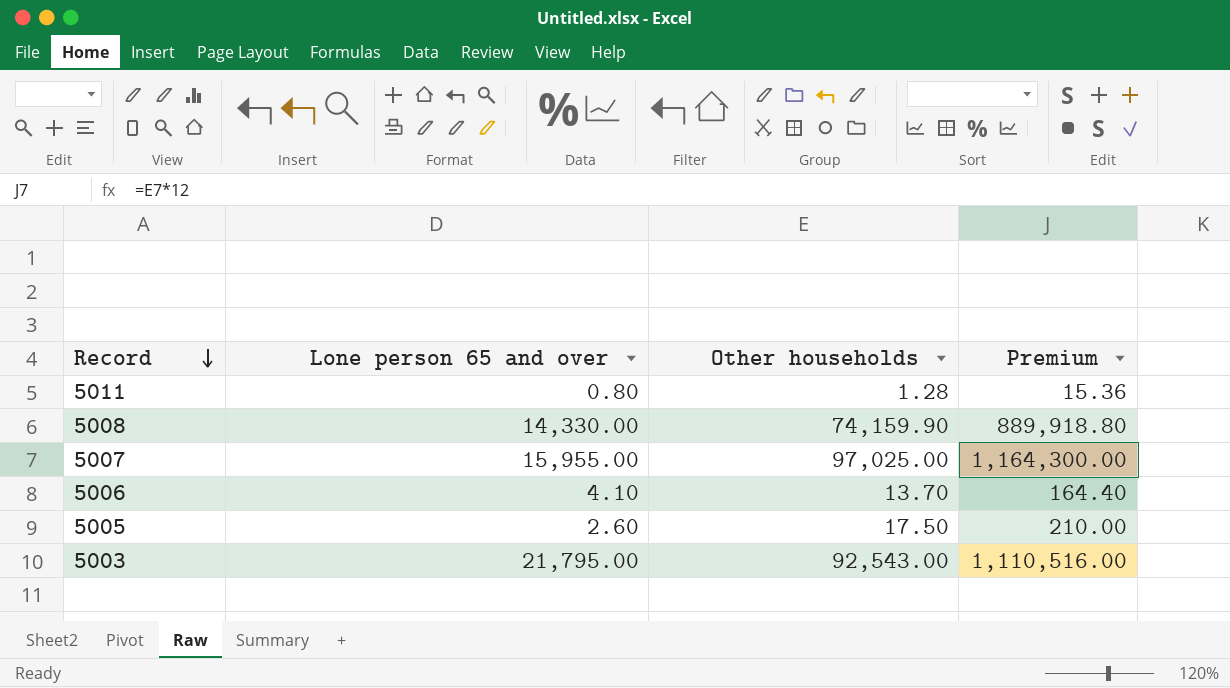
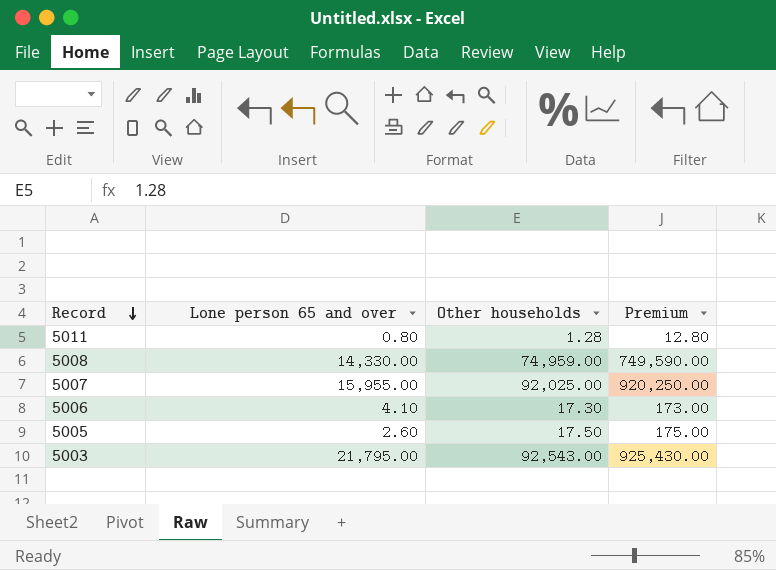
column Premium | formula: [Other households] * 12 -> [Other households] * 10
5008 | Other households: 74,159.90 -> 74,959.00
5007 | Other households: 97,025.00 -> 92,025.00
5006 | Other households: 13.70 -> 17.30

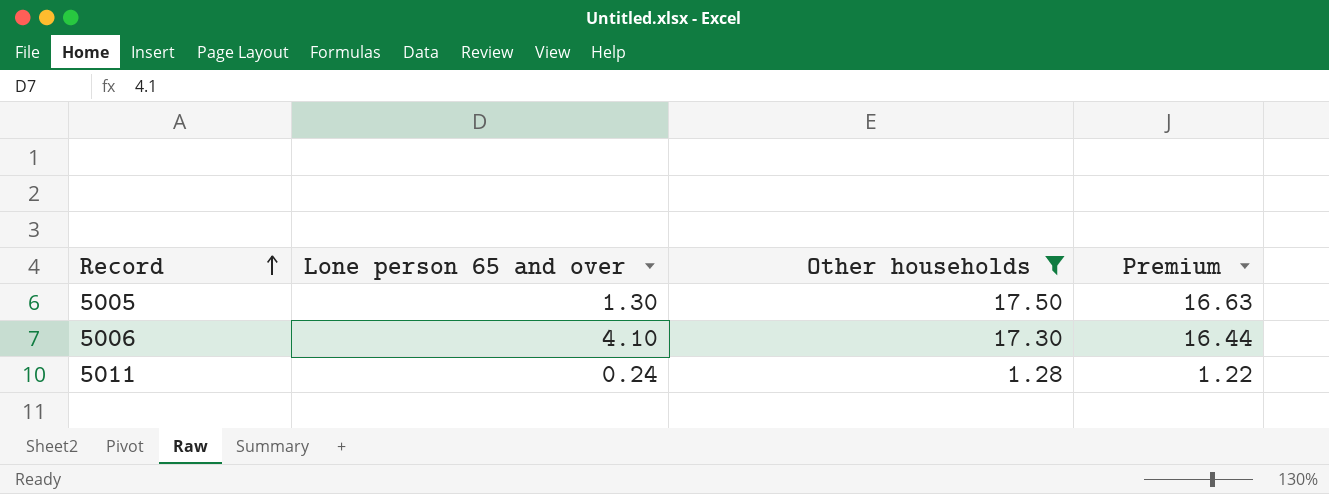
filter: none -> Other households <= 17.50
row order: Record descending -> Record ascending
column Premium | formula: [Other households] * 10 -> [Other households] * 0.95
5005 | Lone person 65 and over: 2.60 -> 1.30
5011 | Lone person 65 and over: 0.80 -> 0.24

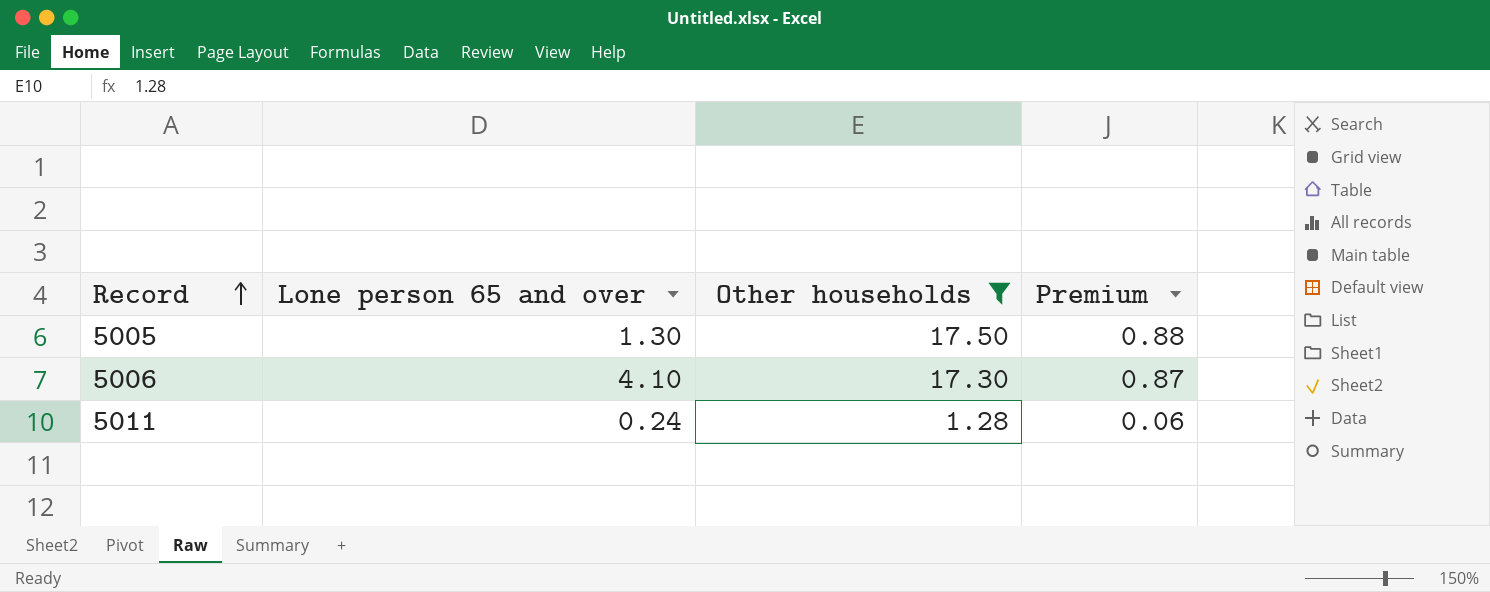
column Premium | formula: [Other households] * 0.95 -> [Other households] * 0.05

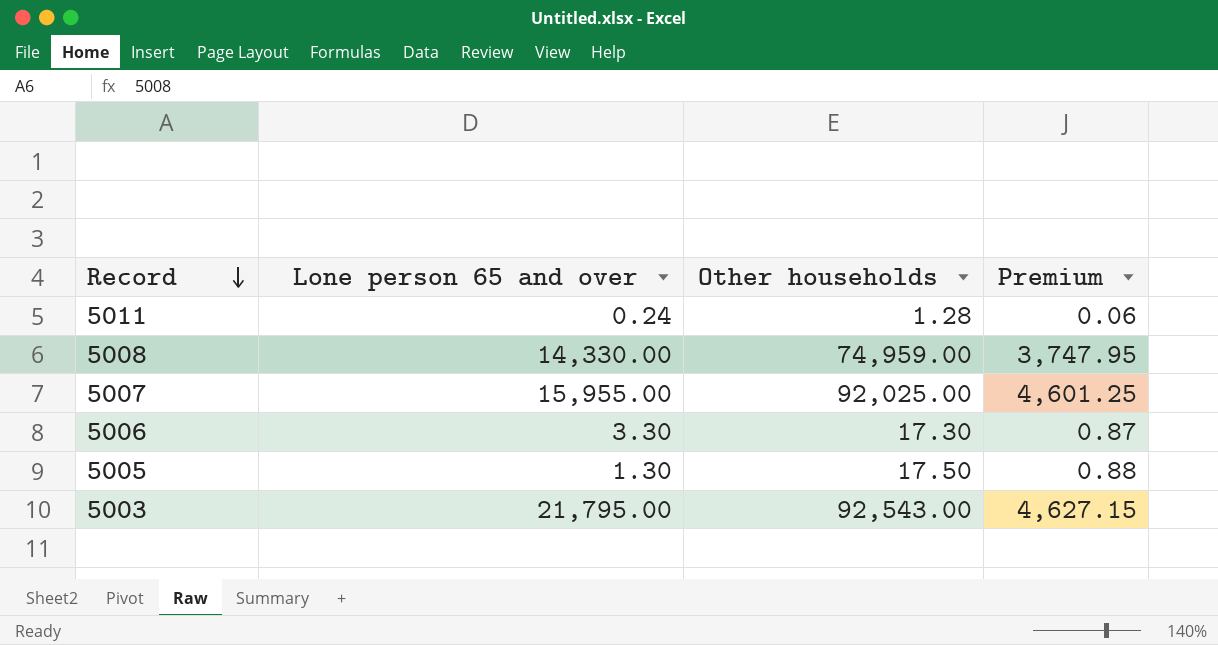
filter: Other households <= 17.50 -> none
row order: Record ascending -> Record descending
5006 | Lone person 65 and over: 4.10 -> 3.30

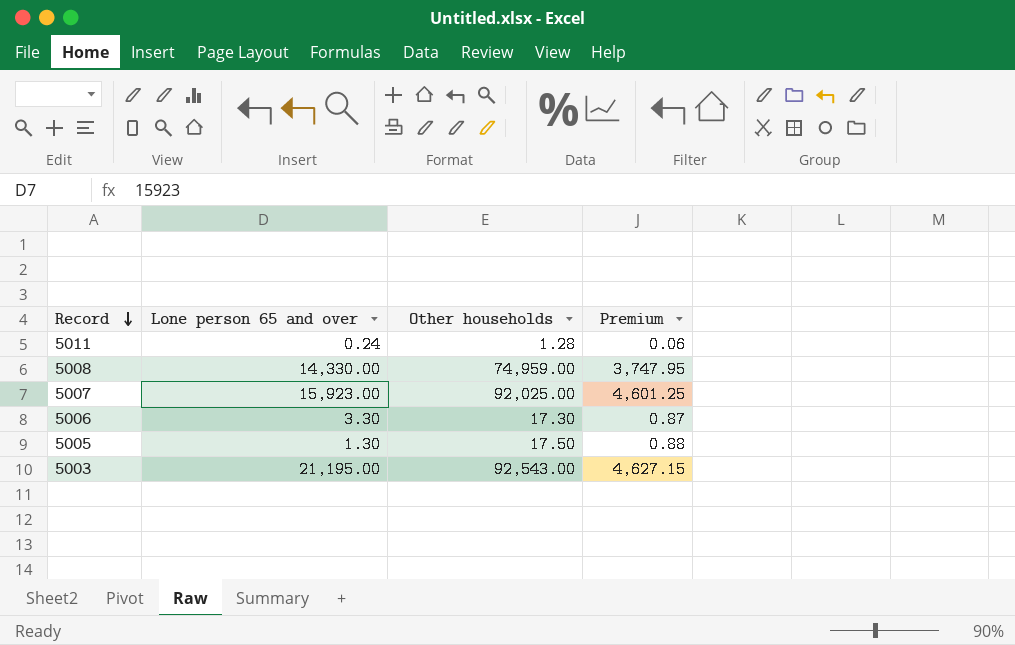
5007 | Lone person 65 and over: 15,955.00 -> 15,923.00
5003 | Lone person 65 and over: 21,795.00 -> 21,195.00

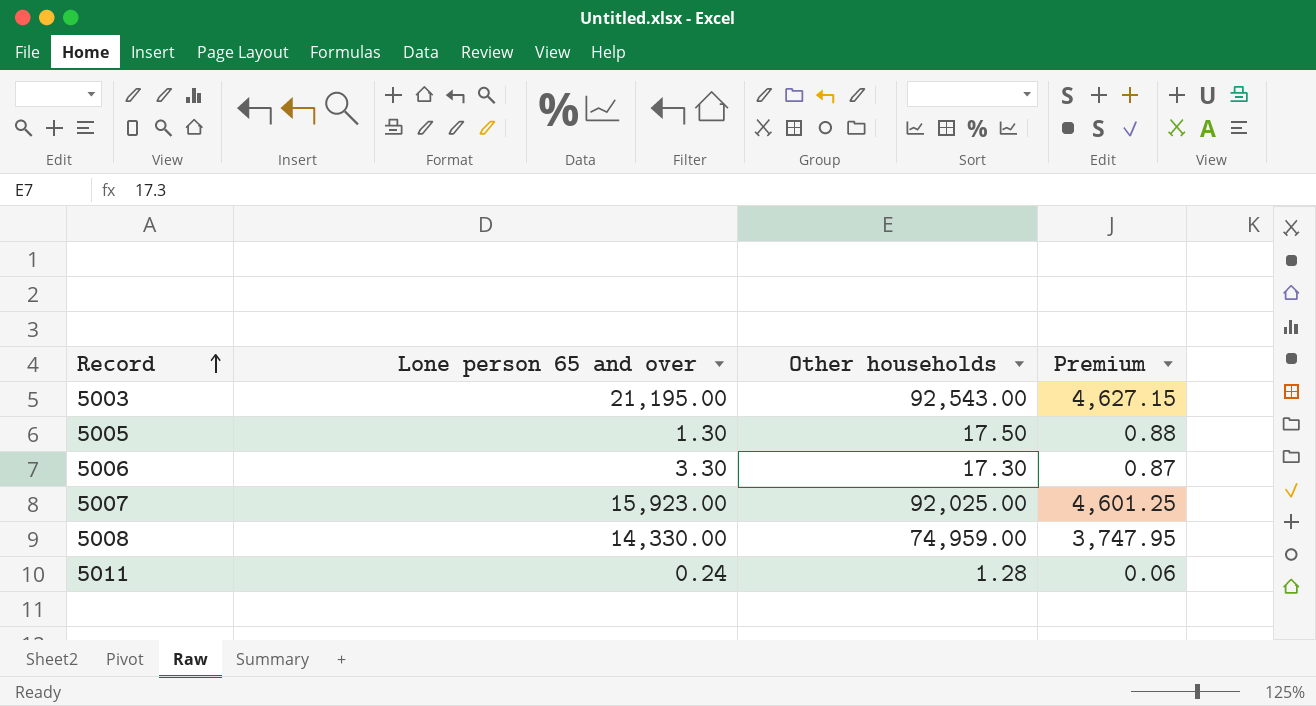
row order: Record descending -> Record ascending

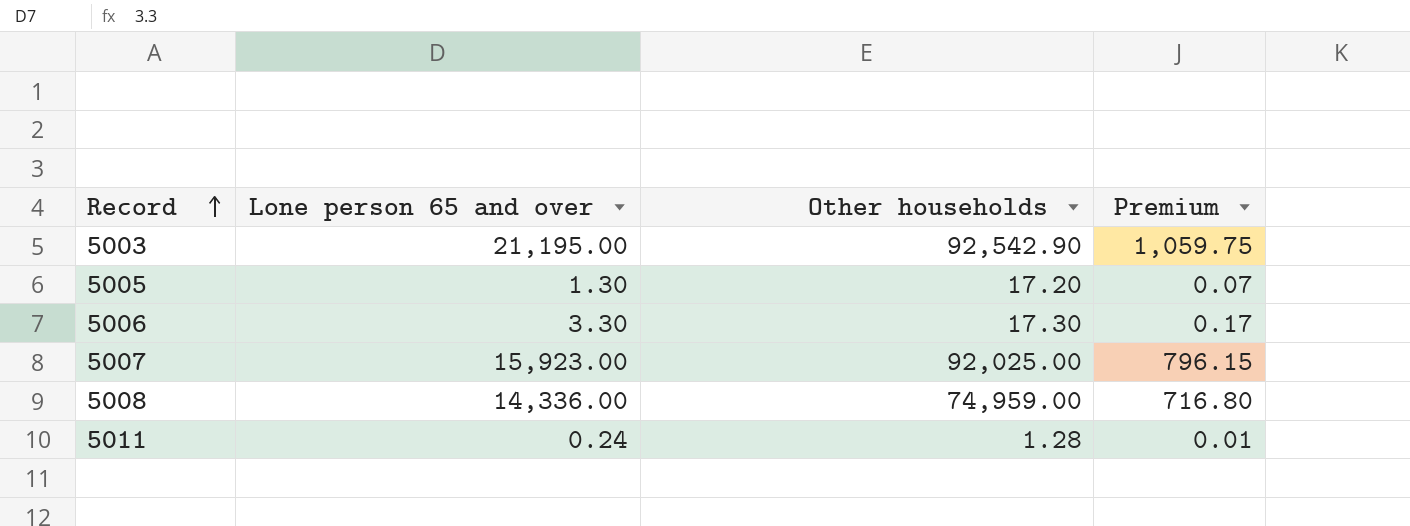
column Premium | formula: [Other households] * 0.05 -> [Lone person 65 and over] * 0.05
5003 | Other households: 92,543.00 -> 92,542.90
5005 | Other households: 17.50 -> 17.20
5008 | Lone person 65 and over: 14,330.00 -> 14,336.00

